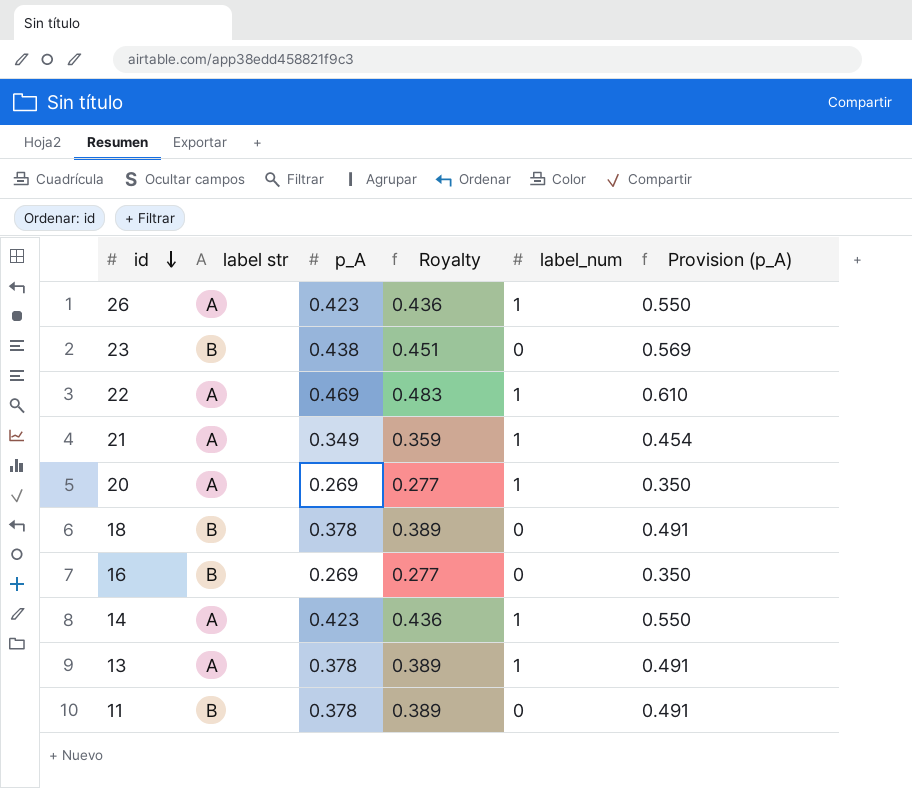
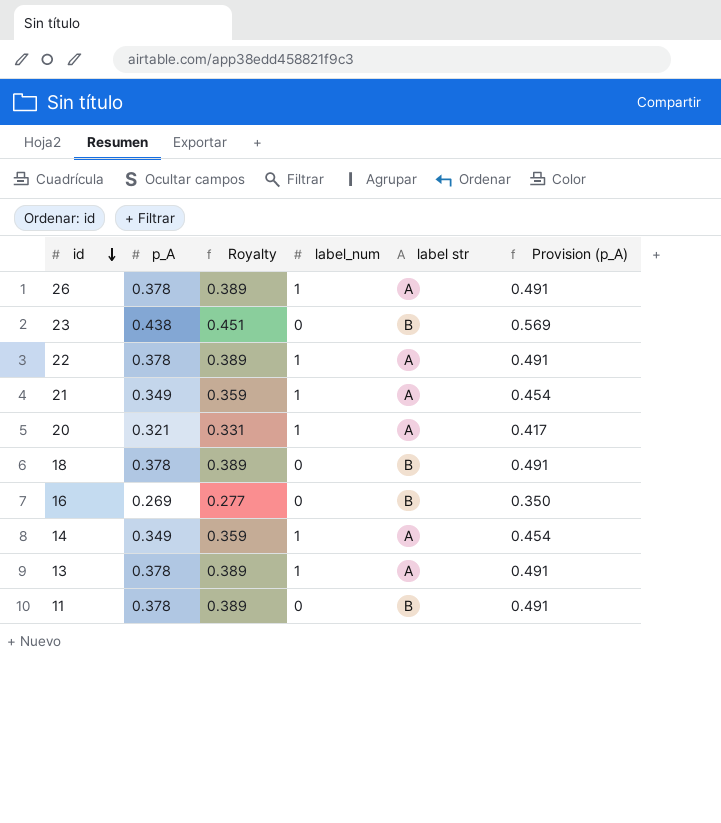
column label str | position: 2 -> 5
26 | p_A: 0.423 -> 0.378
26 | Royalty: 0.436 -> 0.389
26 | Provision (p_A): 0.550 -> 0.491
22 | p_A: 0.469 -> 0.378
22 | Royalty: 0.483 -> 0.389
22 | Provision (p_A): 0.610 -> 0.491
20 | p_A: 0.269 -> 0.321
20 | Royalty: 0.277 -> 0.331
20 | Provision (p_A): 0.350 -> 0.417
14 | p_A: 0.423 -> 0.349
14 | Royalty: 0.436 -> 0.359
14 | Provision (p_A): 0.550 -> 0.454

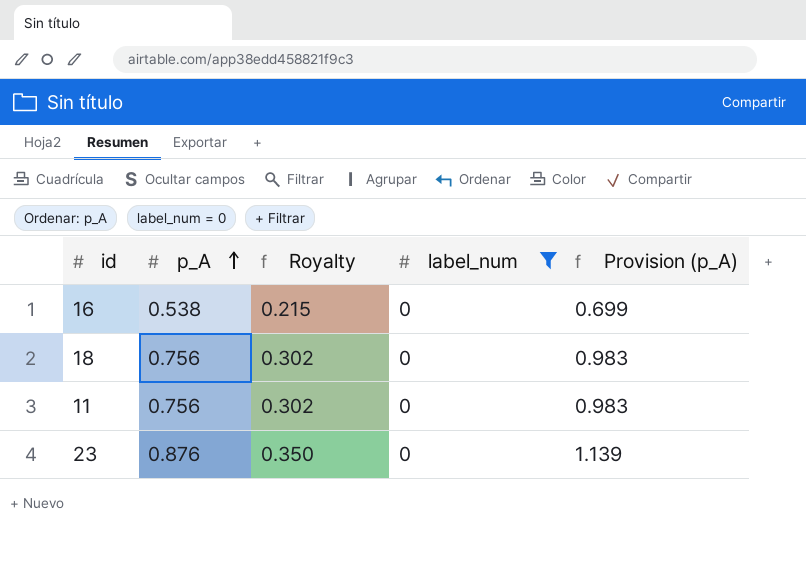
filter: none -> label_num = 0
row order: id descending -> p_A ascending
column label str | position: 5 -> none
column Royalty | formula: [p_A] * 1.03 -> [p_A] * 0.4
16 | p_A: 0.269 -> 0.538
16 | Provision (p_A): 0.350 -> 0.699
18 | p_A: 0.378 -> 0.756
18 | Provision (p_A): 0.491 -> 0.983
11 | p_A: 0.378 -> 0.756
11 | Provision (p_A): 0.491 -> 0.983
23 | p_A: 0.438 -> 0.876
23 | Provision (p_A): 0.569 -> 1.139

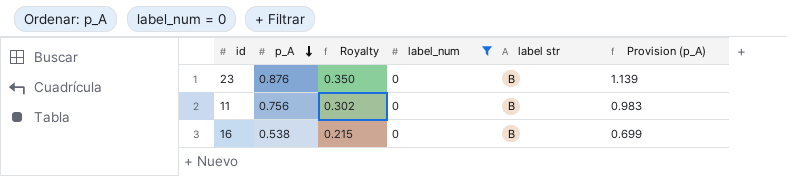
row order: p_A ascending -> p_A descending
column label str | position: none -> 5
row 18: 0.756 | 0.302 | 0 | 0.983 -> none

